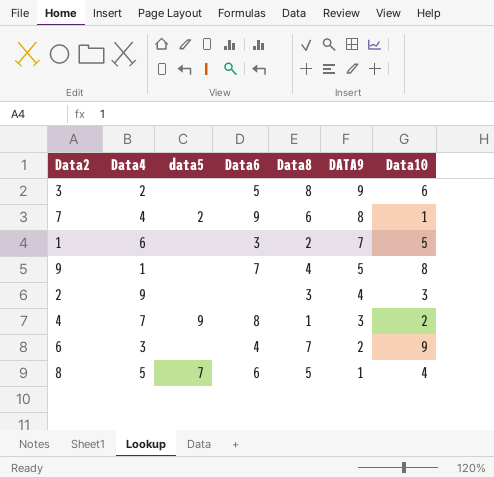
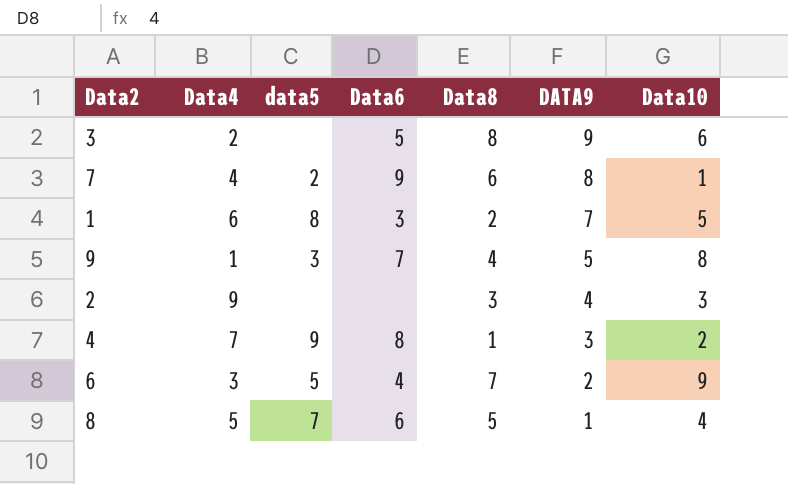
1 | data5: none -> 8
9 | data5: none -> 3
6 | data5: none -> 5

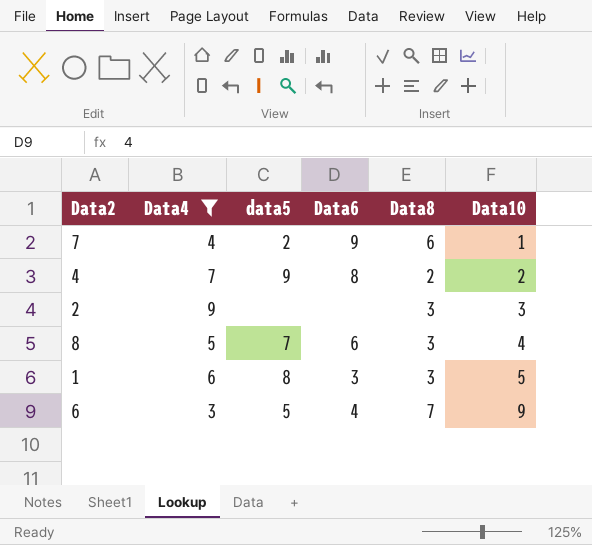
filter: none -> Data4 >= 3
row order: DATA9 descending -> Data10 ascending
column DATA9 | position: 6 -> none
4 | Data8: 1 -> 2
8 | Data8: 5 -> 3
1 | Data8: 2 -> 3

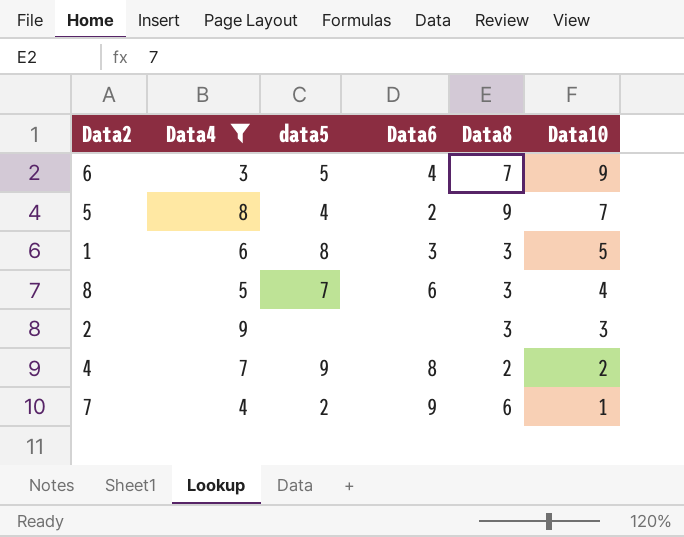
row order: Data10 ascending -> Data10 descending
row 5: none -> 8 | 4 | 2 | 9 | 7

